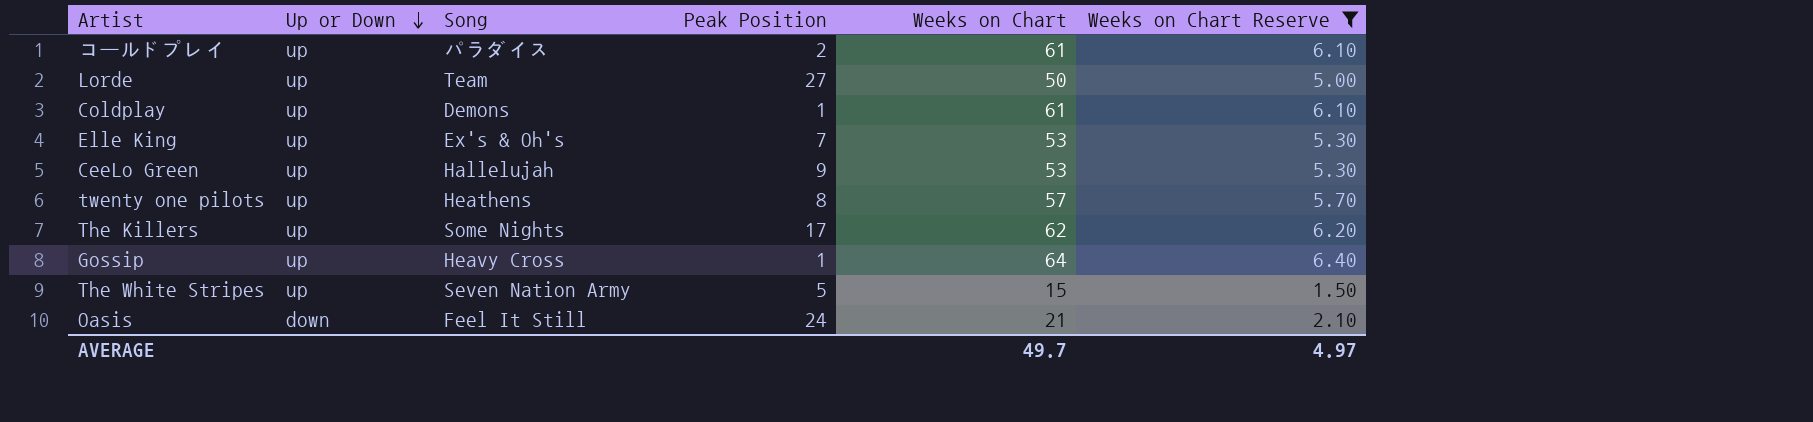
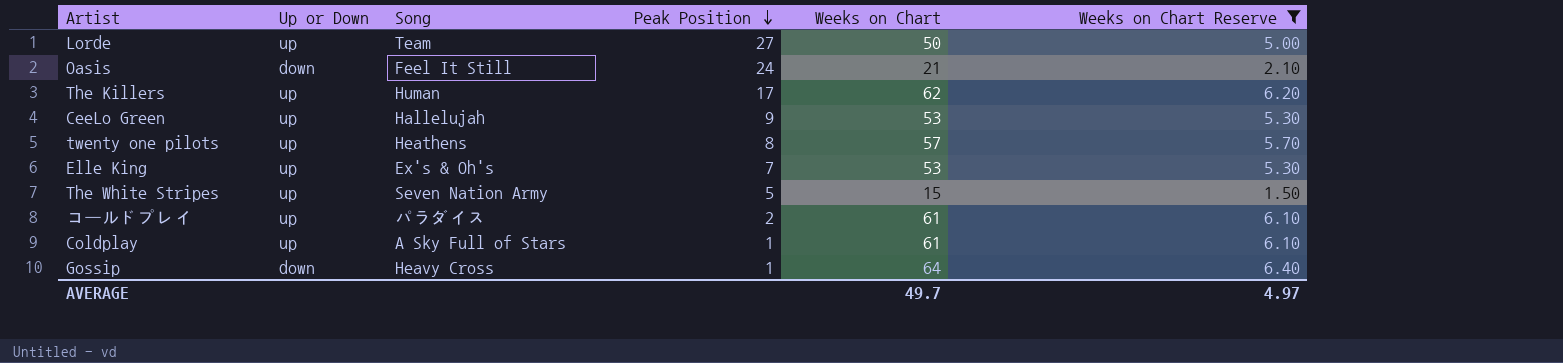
row order: Up or Down descending -> Peak Position descending
The Killers | Song: Some Nights -> Human
Coldplay | Song: Demons -> A Sky Full of Stars
Gossip | Up or Down: up -> down

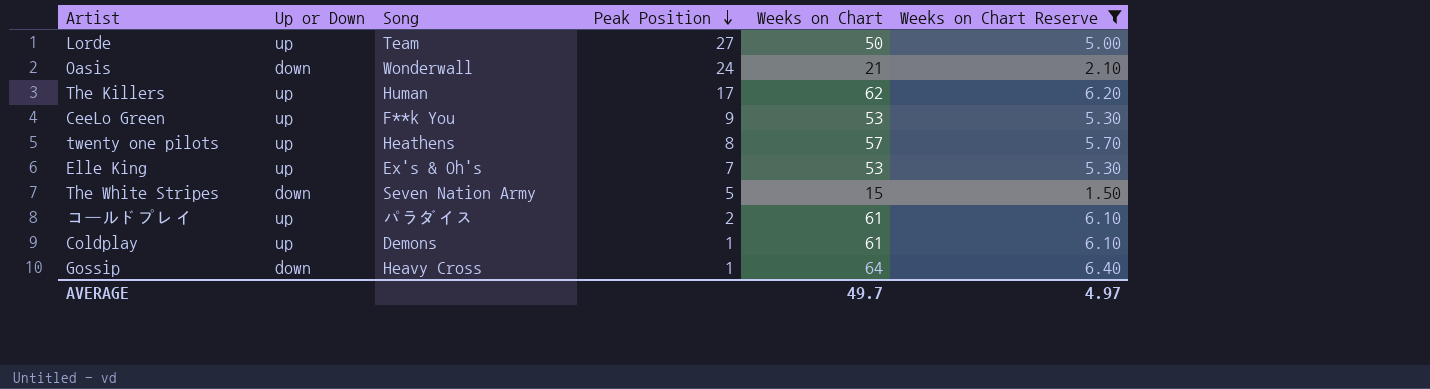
Oasis | Song: Feel It Still -> Wonderwall
CeeLo Green | Song: Hallelujah -> F**k You
The White Stripes | Up or Down: up -> down
Coldplay | Song: A Sky Full of Stars -> Demons

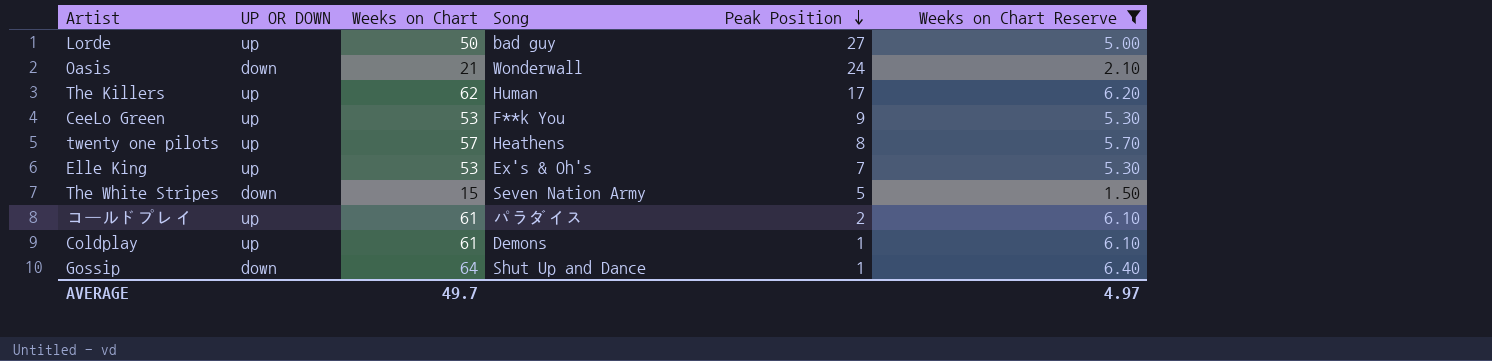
column name: Up or Down -> UP OR DOWN
column Weeks on Chart | position: 5 -> 3
Lorde | Song: Team -> bad guy
Gossip | Song: Heavy Cross -> Shut Up and Dance

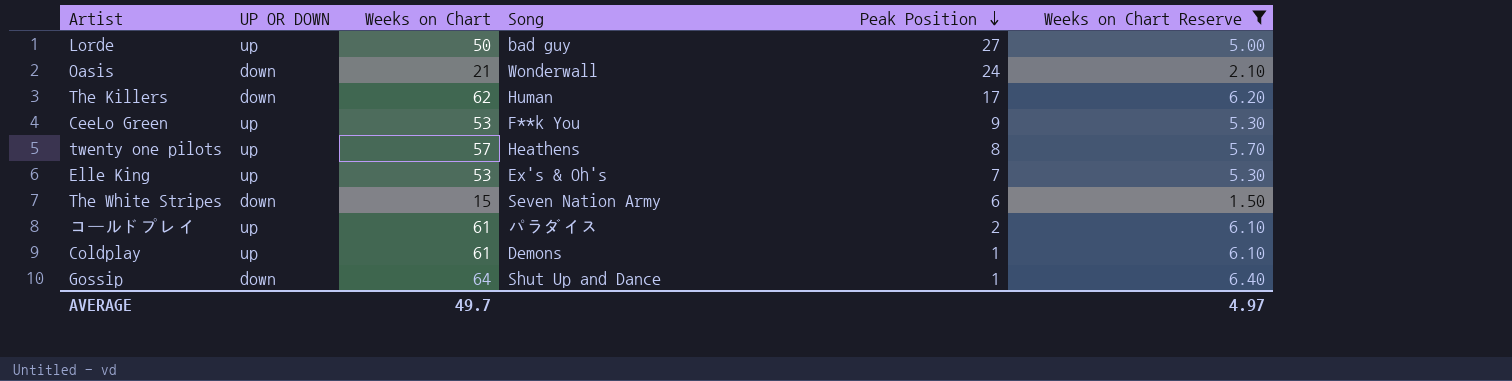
The Killers | UP OR DOWN: up -> down
The White Stripes | Peak Position: 5 -> 6

